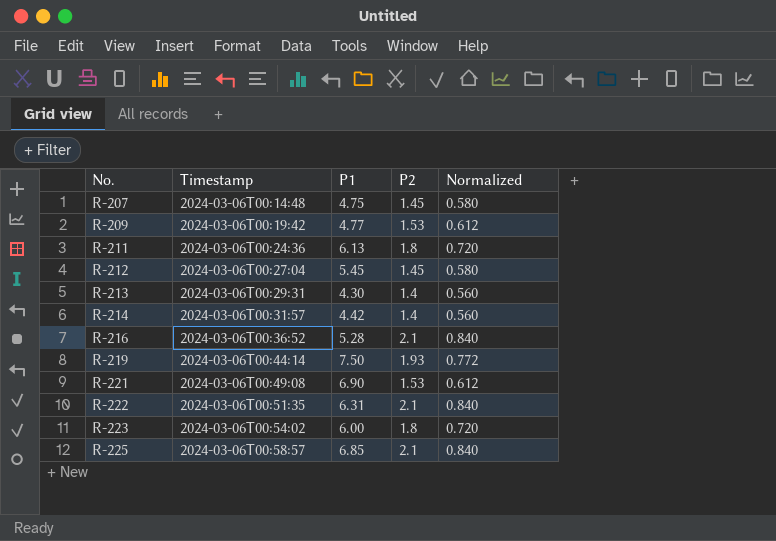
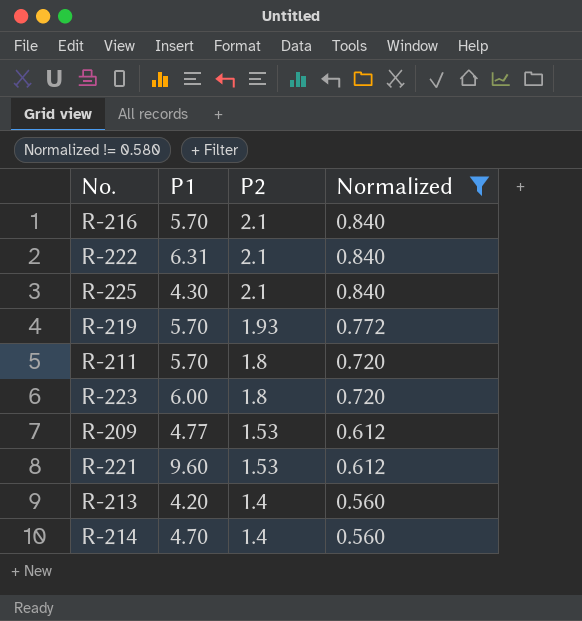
filter: none -> Normalized != 0.580
row order: No. ascending -> P2 descending
column Timestamp | position: 2 -> none
R-216 | P1: 5.28 -> 5.70
R-225 | P1: 6.85 -> 4.30
R-219 | P1: 7.50 -> 5.70
R-211 | P1: 6.13 -> 5.70
R-221 | P1: 6.90 -> 9.60
R-213 | P1: 4.30 -> 4.20
R-214 | P1: 4.42 -> 4.70

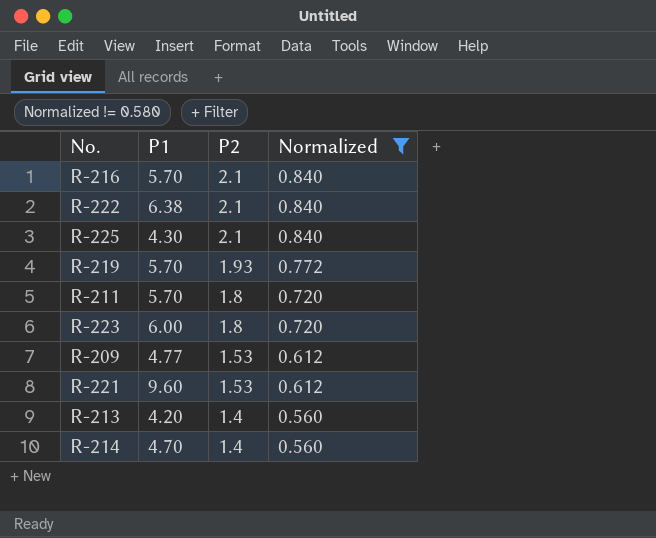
R-222 | P1: 6.31 -> 6.38

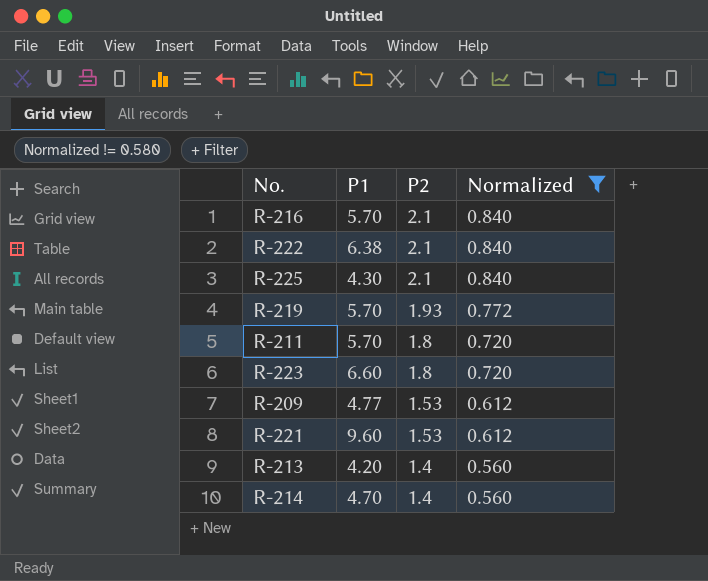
R-223 | P1: 6.00 -> 6.60

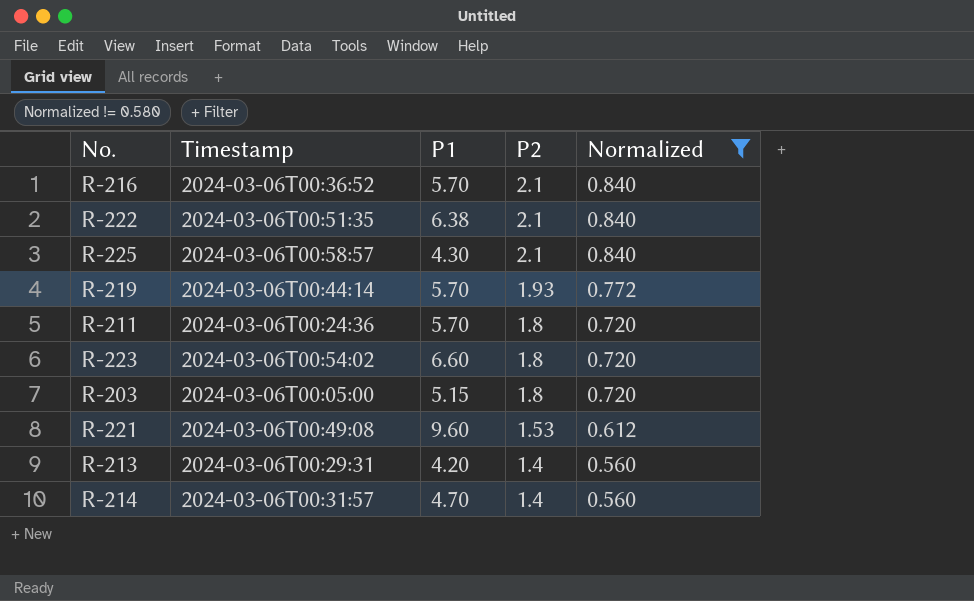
column Timestamp | position: none -> 2
row R-209: 4.77 | 1.53 | 0.612 -> none
row R-203: none -> 2024-03-06T00:05:00 | 5.15 | 1.8 | 0.720

